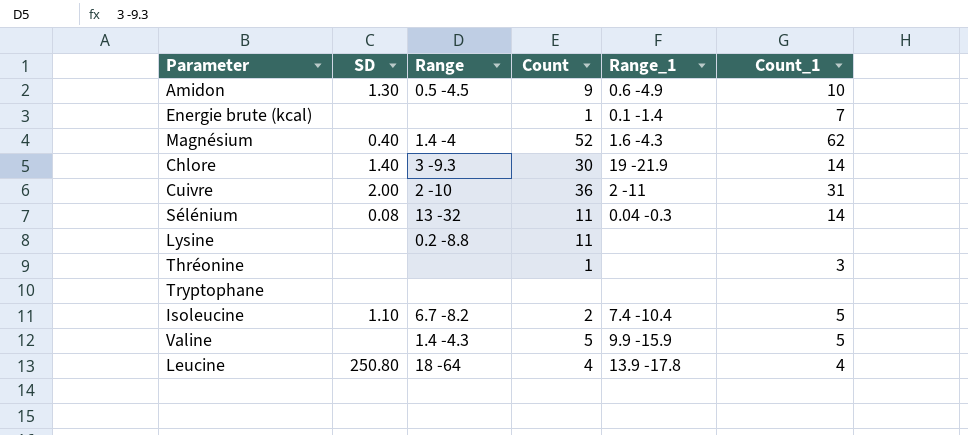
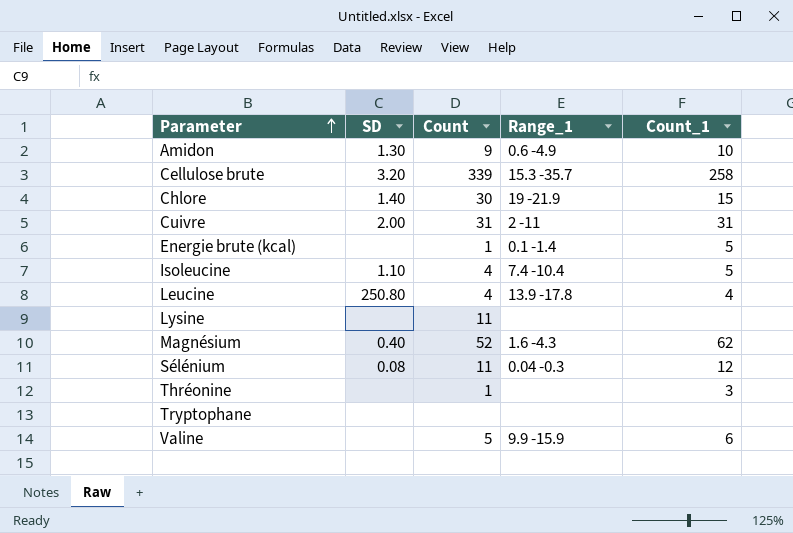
row order: none -> Parameter ascending
column Range | position: 3 -> none
row Cellulose brute: none -> 3.20 | 339 | 15.3 -35.7 | 258
Chlore | Count_1: 14 -> 15
Cuivre | Count: 36 -> 31
Energie brute (kcal) | Count_1: 7 -> 5
Isoleucine | Count: 2 -> 4
Sélénium | Count_1: 14 -> 12
Valine | Count_1: 5 -> 6

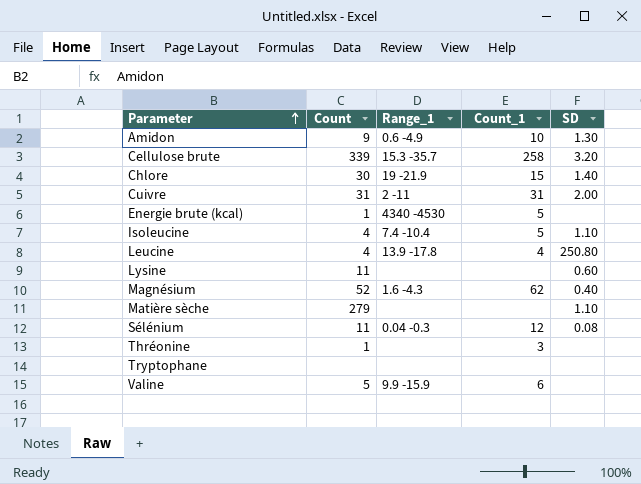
column SD | position: 2 -> 5
Energie brute (kcal) | Range_1: 0.1 -1.4 -> 4340 -4530
Lysine | SD: none -> 0.60
row Matière sèche: none -> 279 | none | none | 1.10

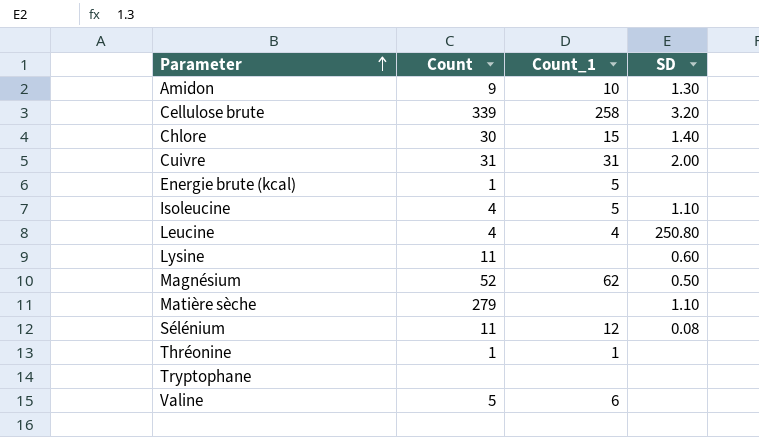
column Range_1 | position: 3 -> none
Magnésium | SD: 0.40 -> 0.50
Thréonine | Count_1: 3 -> 1

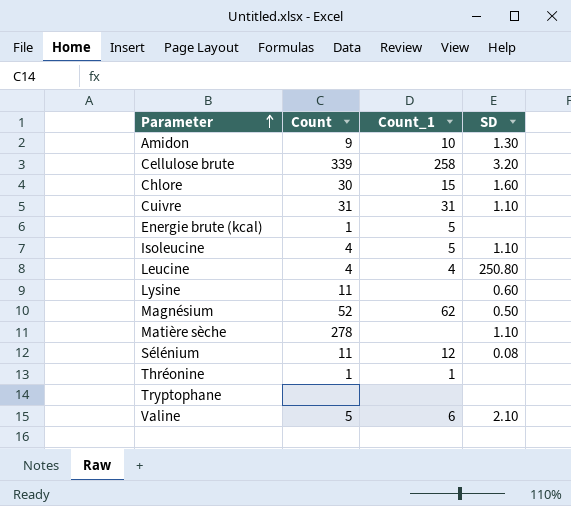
Chlore | SD: 1.40 -> 1.60
Cuivre | SD: 2.00 -> 1.10
Matière sèche | Count: 279 -> 278
Valine | SD: none -> 2.10

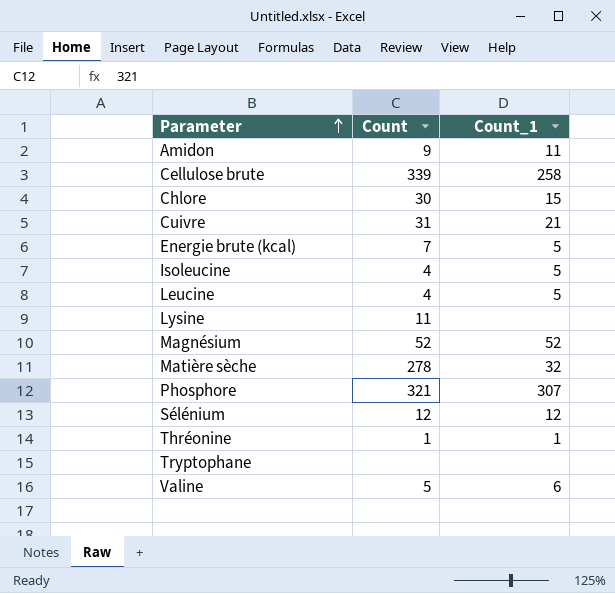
column SD | position: 4 -> none
Amidon | Count_1: 10 -> 11
Cuivre | Count_1: 31 -> 21
Energie brute (kcal) | Count: 1 -> 7
Leucine | Count_1: 4 -> 5
Magnésium | Count_1: 62 -> 52
Matière sèche | Count_1: none -> 32
row Phosphore: none -> 321 | 307
Sélénium | Count: 11 -> 12

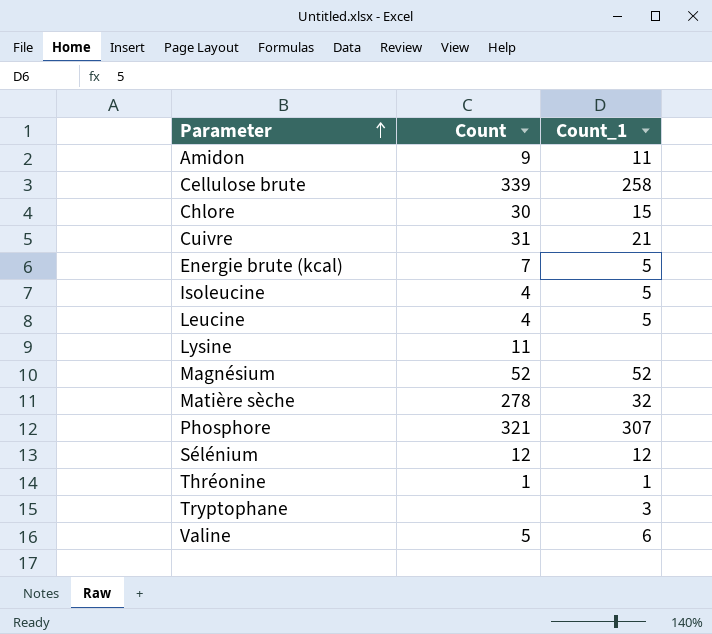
Tryptophane | Count_1: none -> 3

